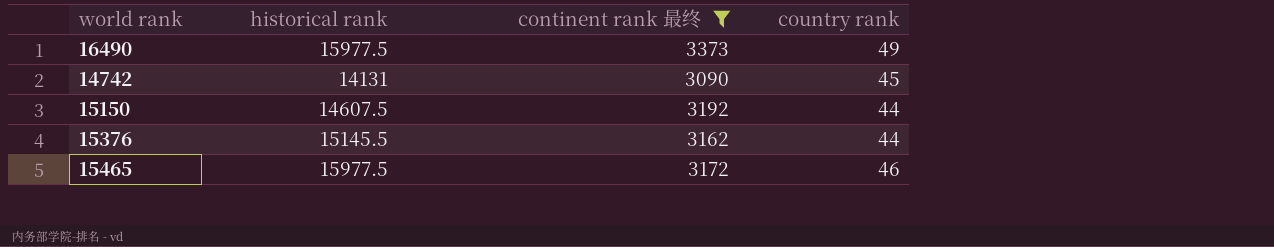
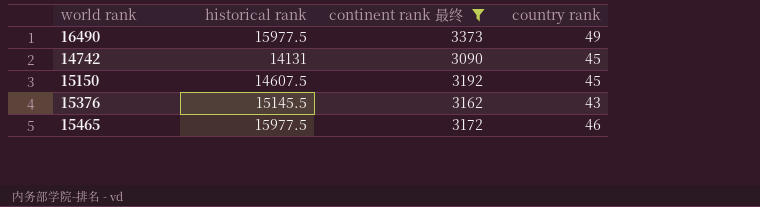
15150 | country rank: 44 -> 45
15376 | country rank: 44 -> 43

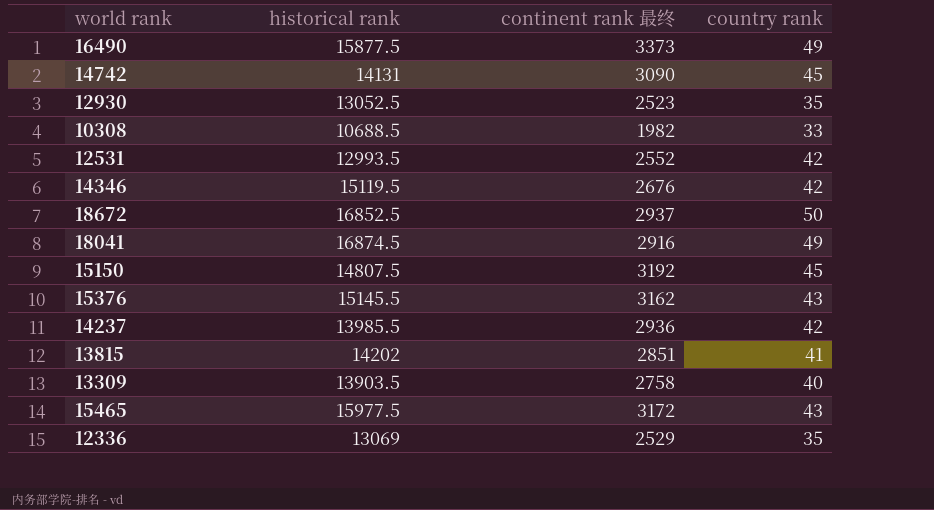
filter: continent rank 最终 >= 3090 -> none
16490 | historical rank: 15977.5 -> 15877.5
15150 | historical rank: 14607.5 -> 14807.5
15465 | country rank: 46 -> 43

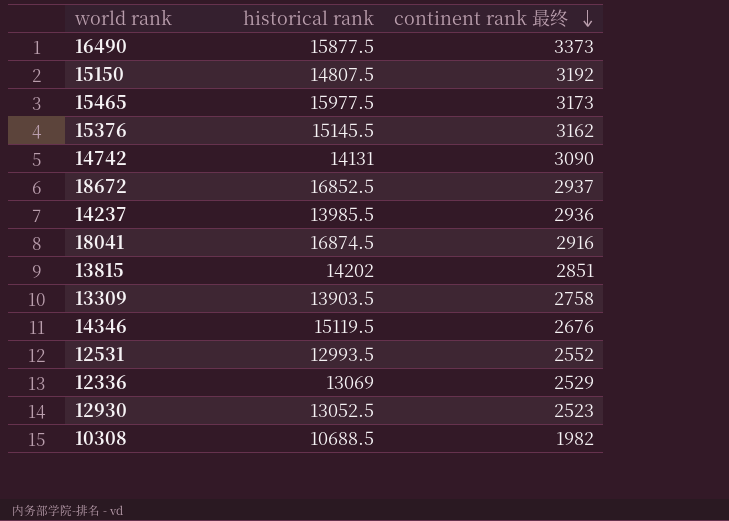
row order: none -> continent rank 最终 descending
column country rank | position: 4 -> none
15465 | continent rank 最终: 3172 -> 3173

